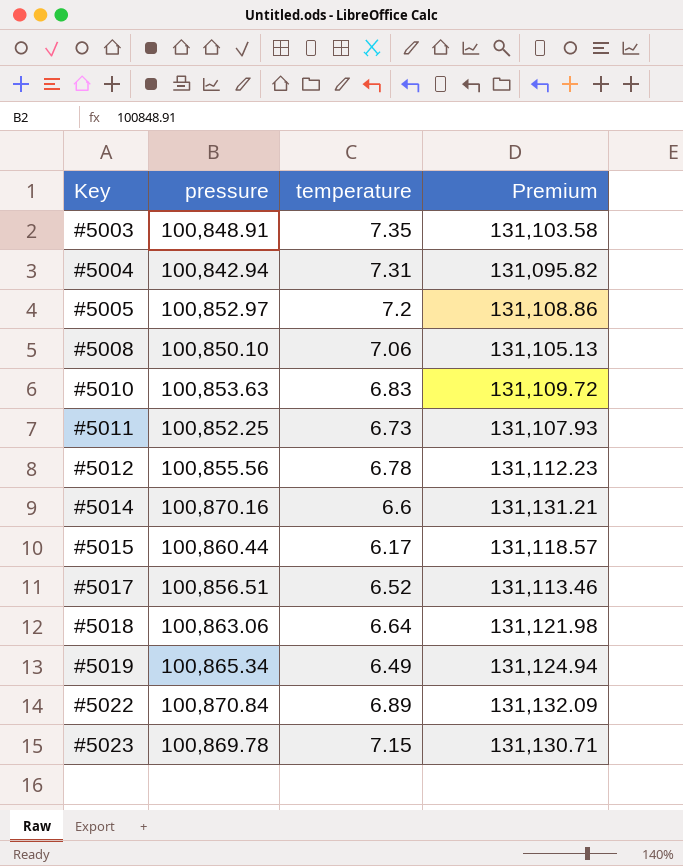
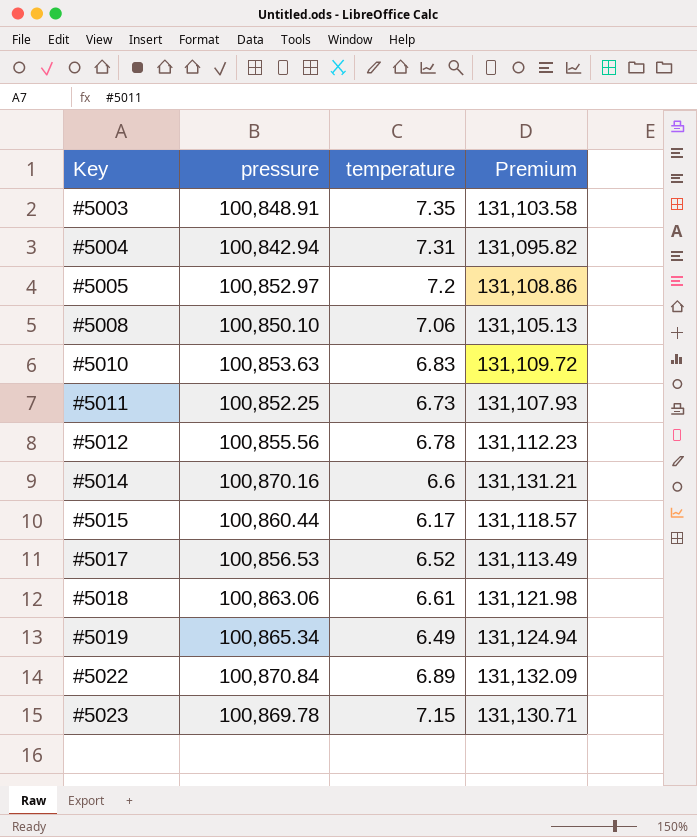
#5017 | pressure: 100,856.51 -> 100,856.53
#5017 | Premium: 131,113.46 -> 131,113.49
#5018 | temperature: 6.64 -> 6.61

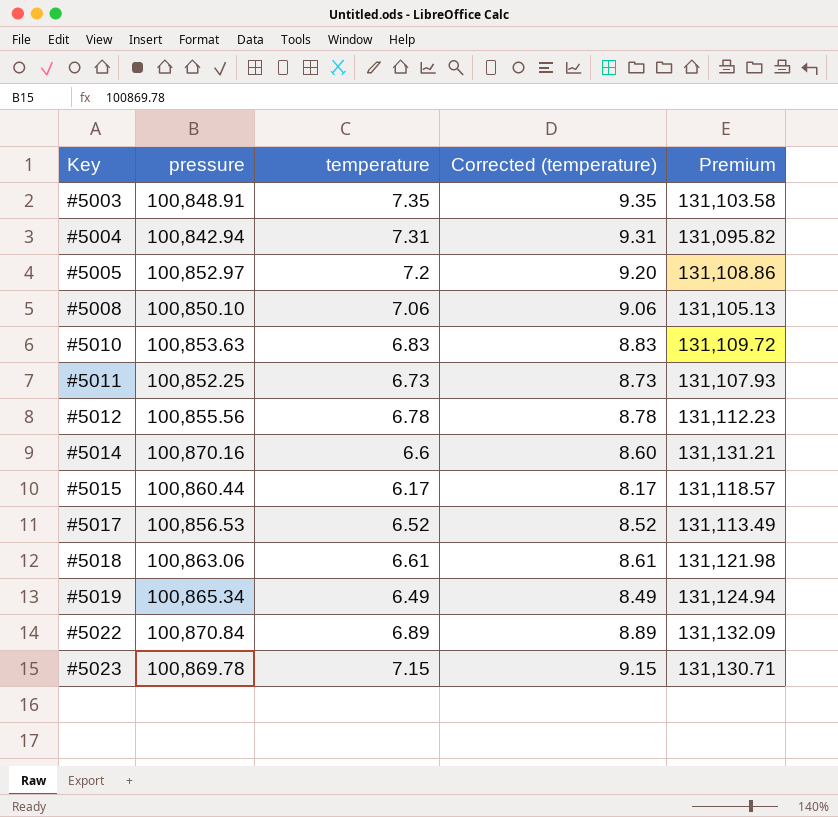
column Corrected (temperature) | formula: none -> [temperature] + 2

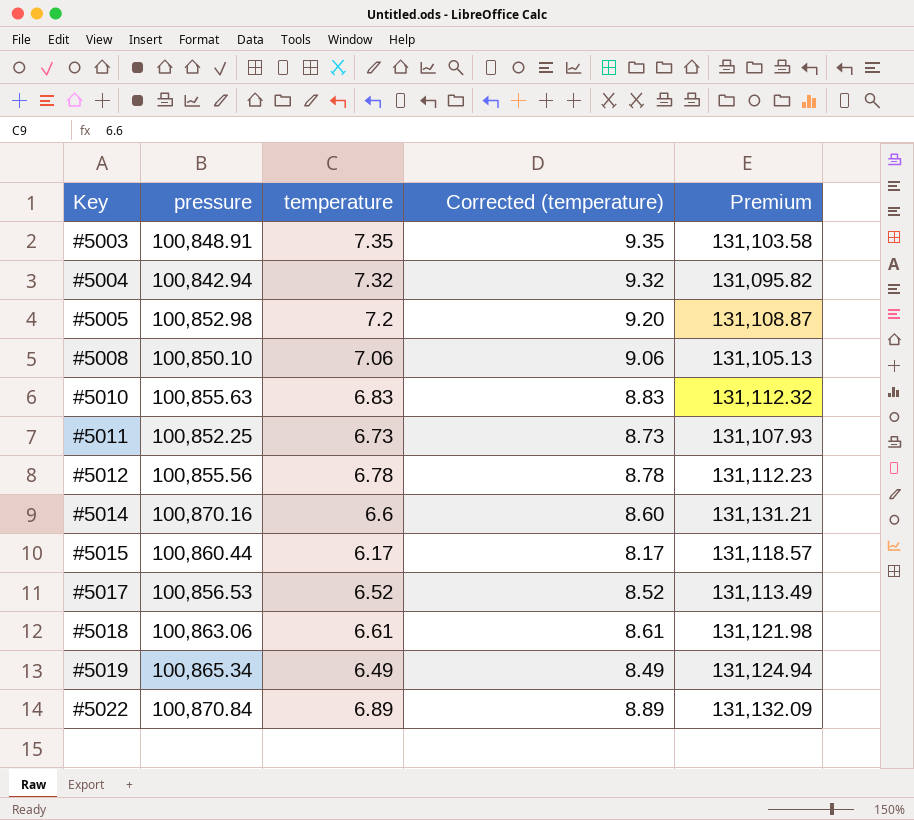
row #5023: 100,869.78 | 7.15 | 9.15 | 131,130.71 -> none
#5004 | temperature: 7.31 -> 7.32
#5004 | Corrected (temperature): 9.31 -> 9.32
#5005 | pressure: 100,852.97 -> 100,852.98
#5005 | Premium: 131,108.86 -> 131,108.87
#5010 | pressure: 100,853.63 -> 100,855.63
#5010 | Premium: 131,109.72 -> 131,112.32

